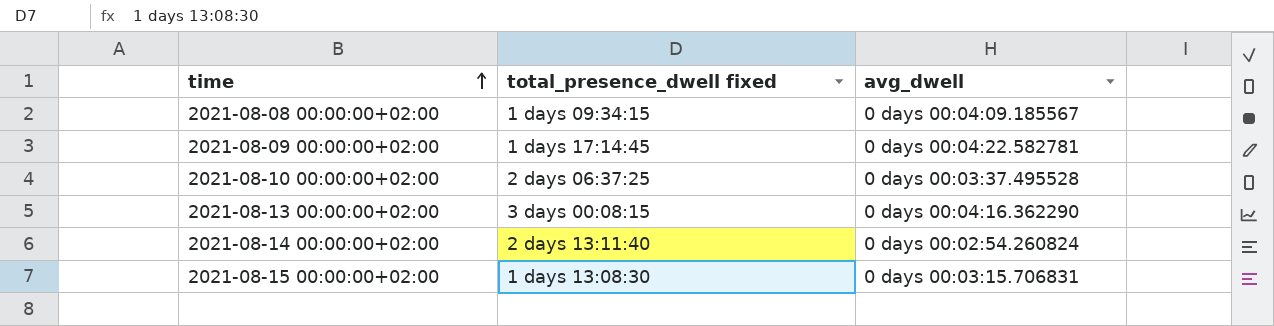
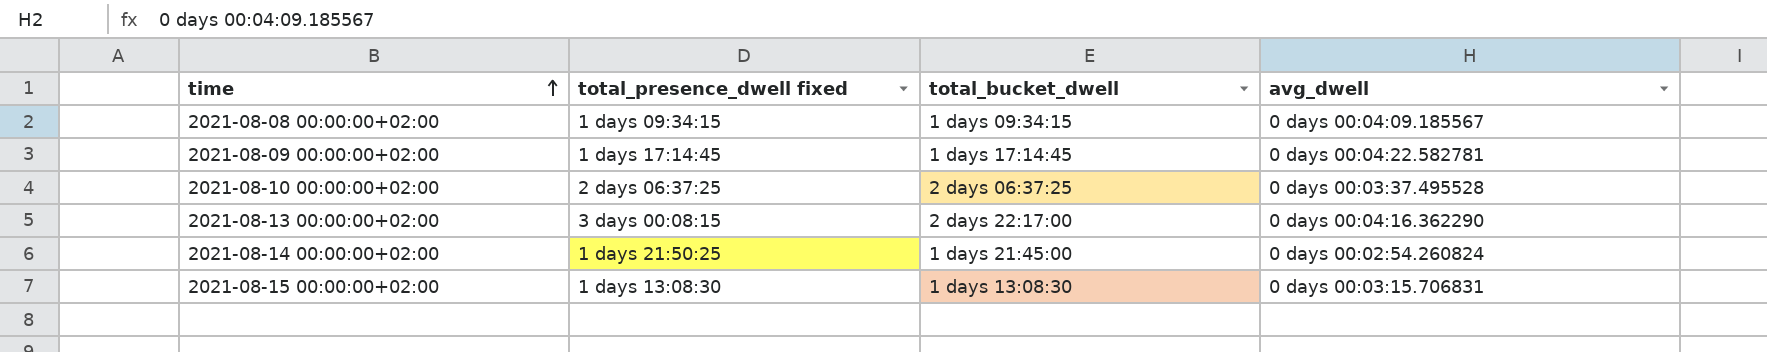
column total_bucket_dwell | position: none -> 3
2021-08-14 00:00:00+02:00 | total_presence_dwell fixed: 2 days 13:11:40 -> 1 days 21:50:25

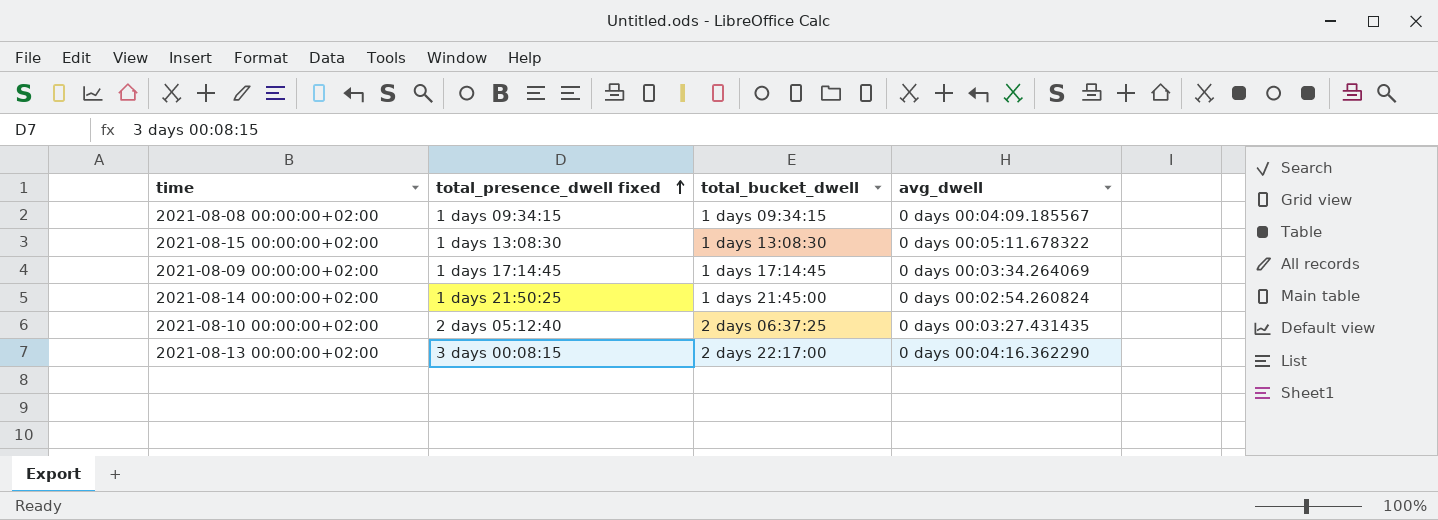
row order: time ascending -> total_presence_dwell fixed ascending
2021-08-15 00:00:00+02:00 | avg_dwell: 0 days 00:03:15.706831 -> 0 days 00:05:11.678322
2021-08-09 00:00:00+02:00 | avg_dwell: 0 days 00:04:22.582781 -> 0 days 00:03:34.264069
2021-08-10 00:00:00+02:00 | total_presence_dwell fixed: 2 days 06:37:25 -> 2 days 05:12:40
2021-08-10 00:00:00+02:00 | avg_dwell: 0 days 00:03:37.495528 -> 0 days 00:03:27.431435

